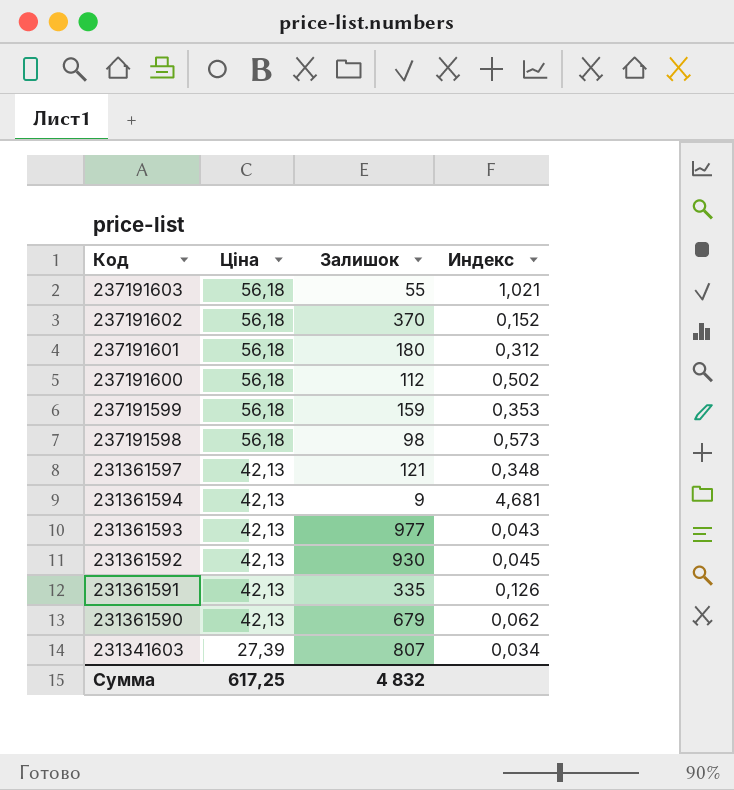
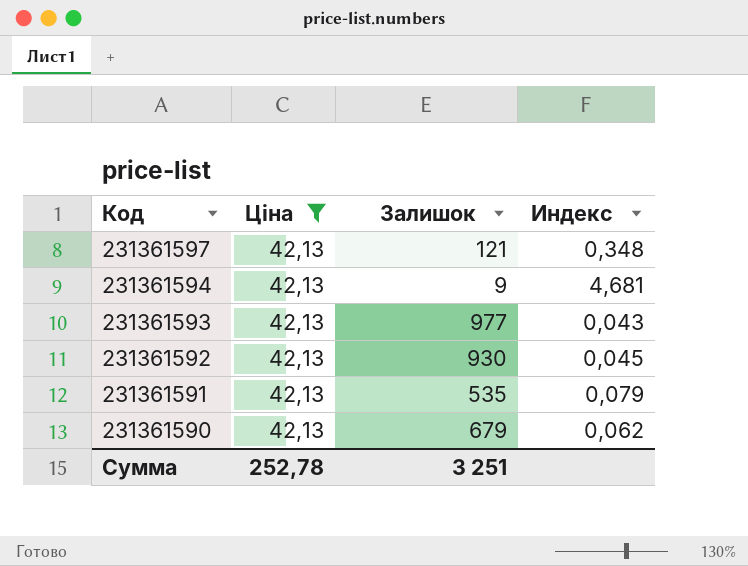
filter: none -> Ціна = 42,13
231361591 | Залишок: 335 -> 535
231361591 | Индекс: 0,126 -> 0,079
Сумма | Ціна: 617,25 -> 252,78
Сумма | Залишок: 4 832 -> 3 251

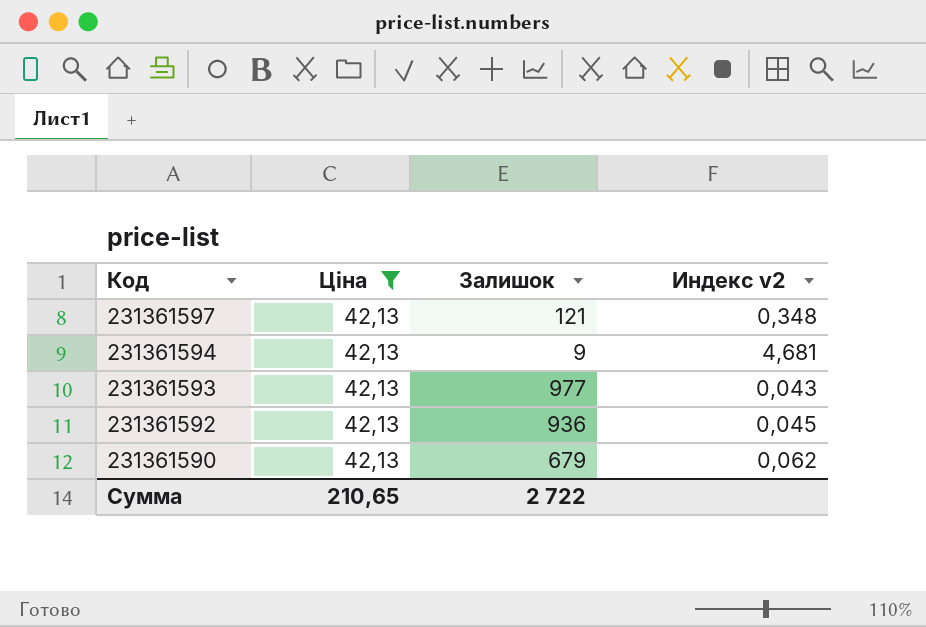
column name: Индекс -> Индекс v2
row 231361591: 42,13 | 535 | 0,079 -> none
231361592 | Залишок: 930 -> 936
Сумма | Ціна: 252,78 -> 210,65
Сумма | Залишок: 3 251 -> 2 722

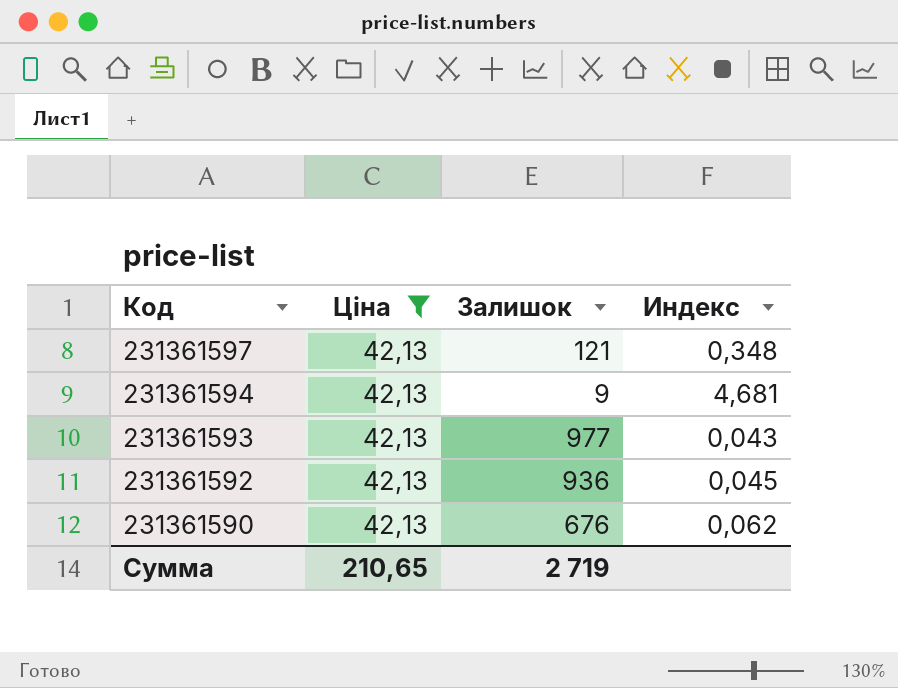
column name: Индекс v2 -> Индекс
231361590 | Залишок: 679 -> 676
Сумма | Залишок: 2 722 -> 2 719

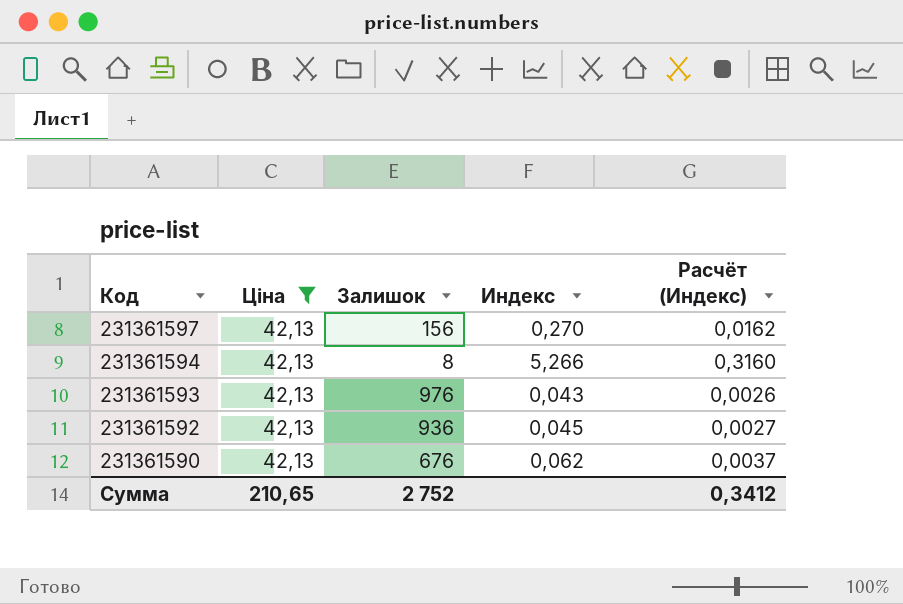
column Расчёт (Индекс) | formula: none -> [Индекс] * 0,06
231361597 | Залишок: 121 -> 156
231361597 | Индекс: 0,348 -> 0,270
231361594 | Залишок: 9 -> 8
231361594 | Индекс: 4,681 -> 5,266
231361593 | Залишок: 977 -> 976
Сумма | Залишок: 2 719 -> 2 752

